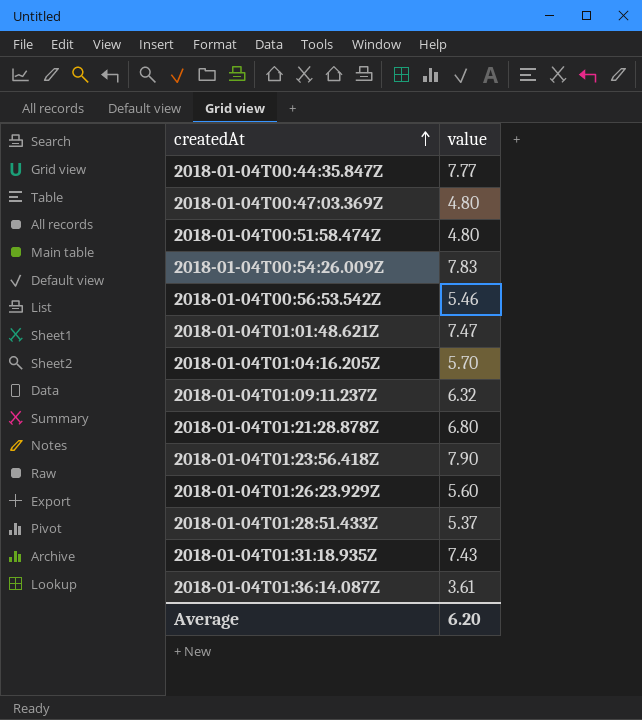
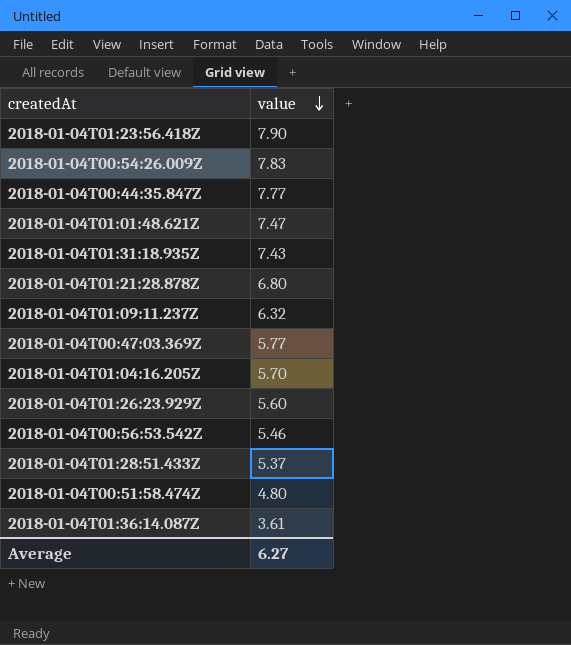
row order: createdAt ascending -> value descending
2018-01-04T00:47:03.369Z | value: 4.80 -> 5.77
Average | value: 6.20 -> 6.27

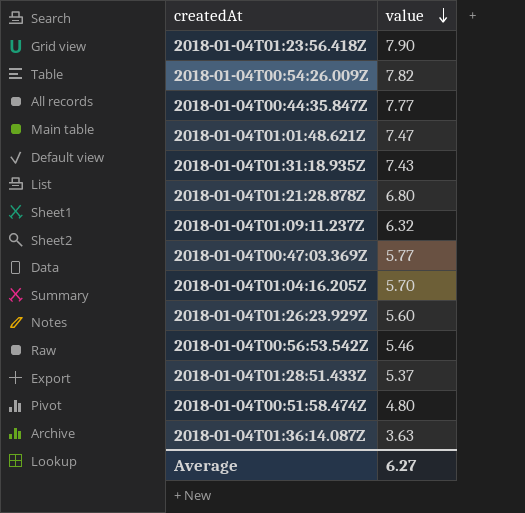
2018-01-04T00:54:26.009Z | value: 7.83 -> 7.82
2018-01-04T01:36:14.087Z | value: 3.61 -> 3.63

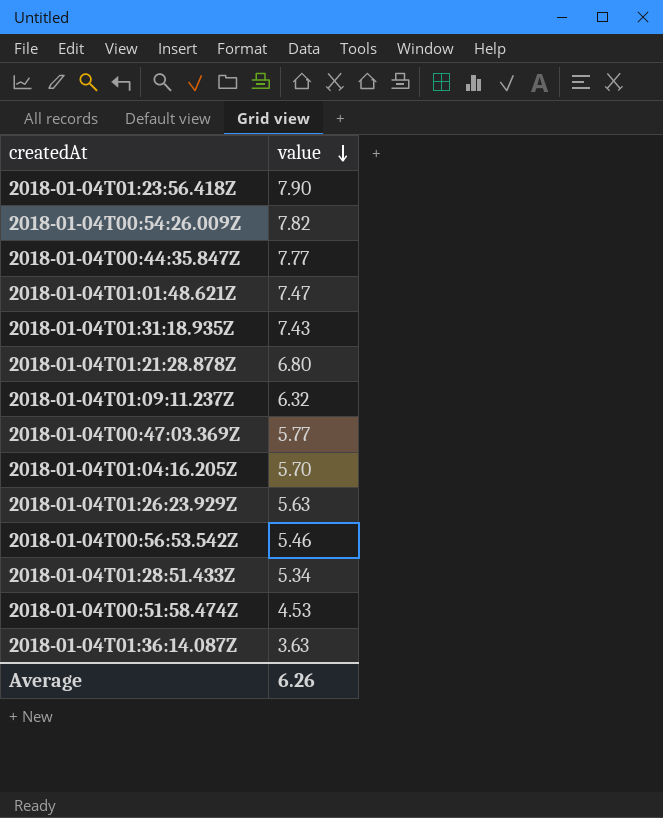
2018-01-04T01:26:23.929Z | value: 5.60 -> 5.63
2018-01-04T01:28:51.433Z | value: 5.37 -> 5.34
2018-01-04T00:51:58.474Z | value: 4.80 -> 4.53
Average | value: 6.27 -> 6.26

